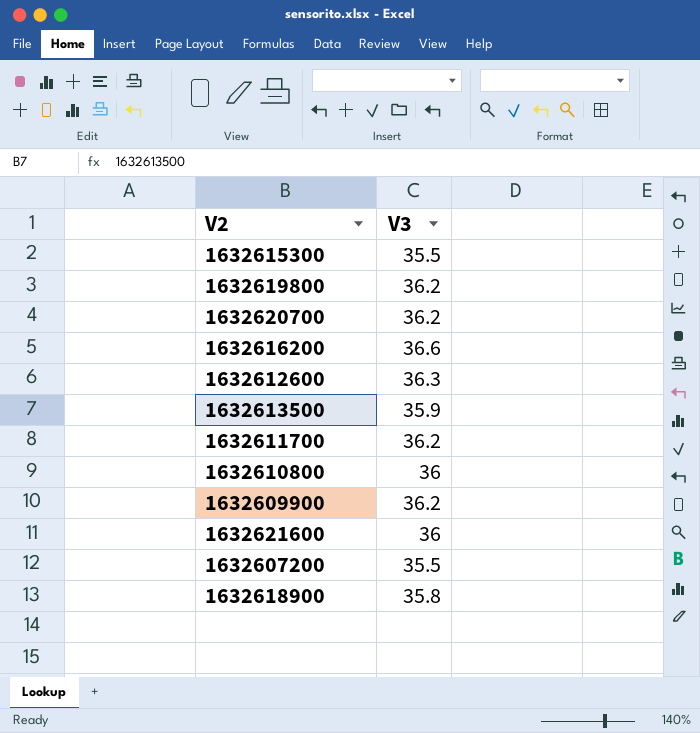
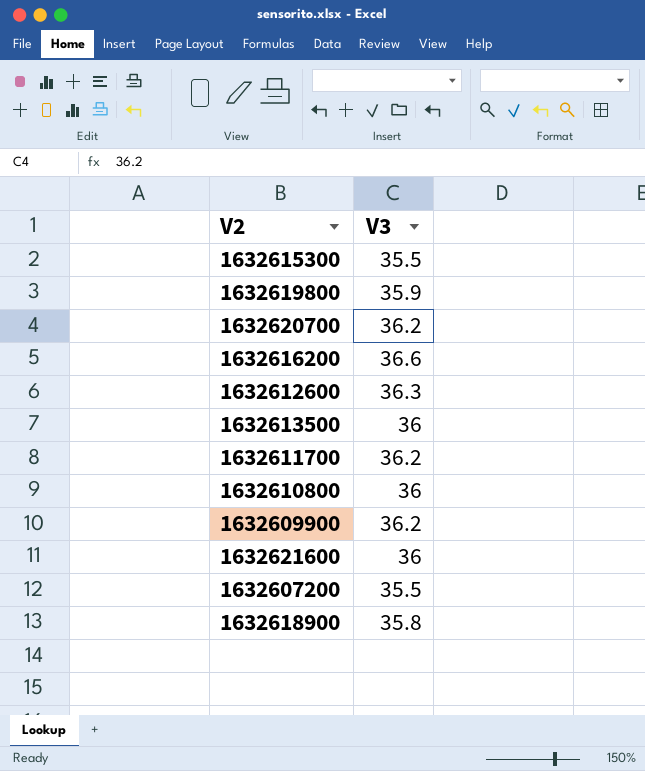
1632619800 | V3: 36.2 -> 35.9
1632613500 | V3: 35.9 -> 36

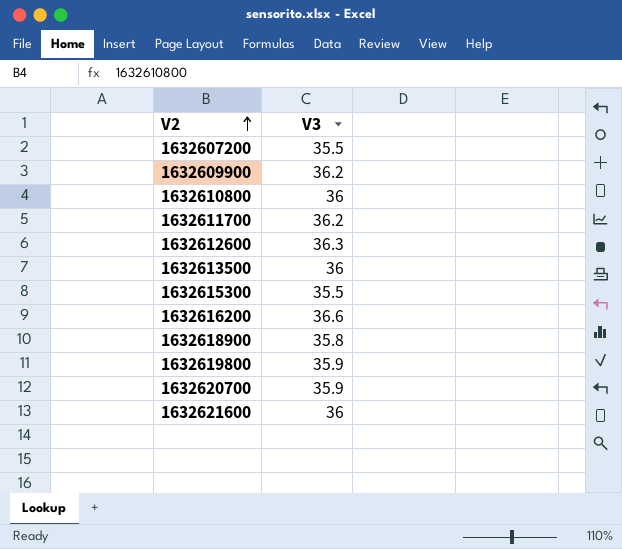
row order: none -> V2 ascending
1632620700 | V3: 36.2 -> 35.9

